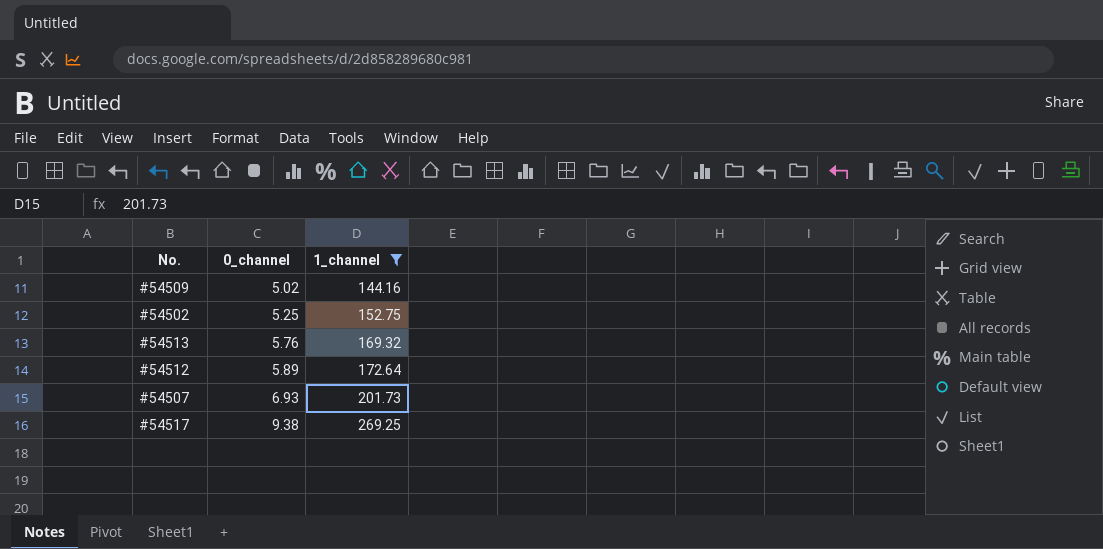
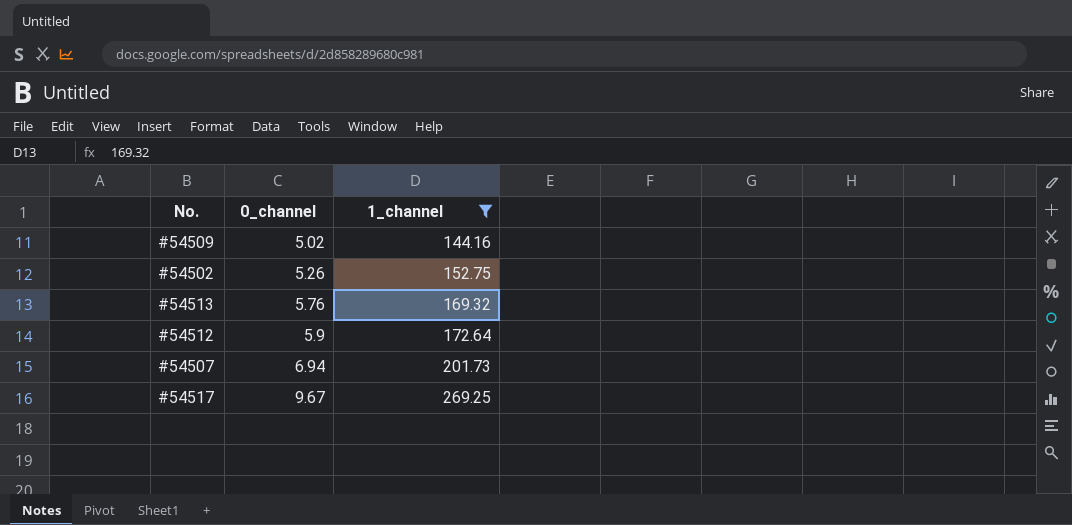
#54502 | 0_channel: 5.25 -> 5.26
#54512 | 0_channel: 5.89 -> 5.9
#54507 | 0_channel: 6.93 -> 6.94
#54517 | 0_channel: 9.38 -> 9.67

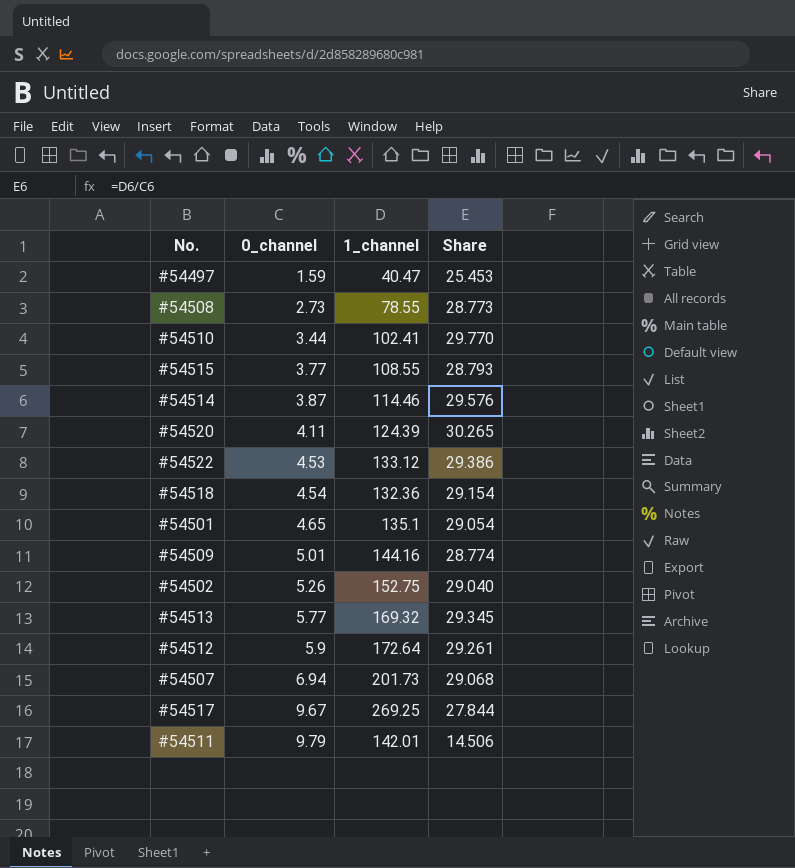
filter: 1_channel >= 144.16 -> none
column Share | formula: none -> [1_channel] / [0_channel]
#54509 | 0_channel: 5.02 -> 5.01
#54513 | 0_channel: 5.76 -> 5.77

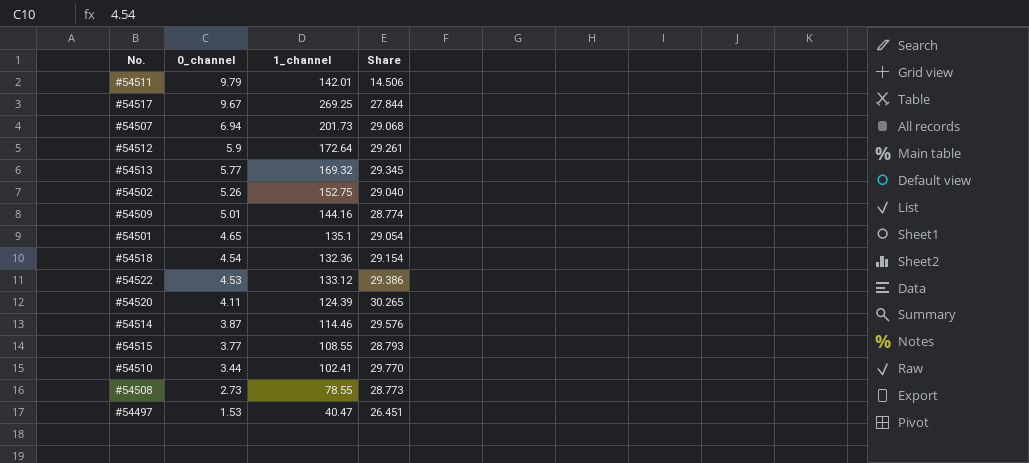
row order: 0_channel ascending -> 0_channel descending
#54497 | 0_channel: 1.59 -> 1.53
#54497 | Share: 25.453 -> 26.451

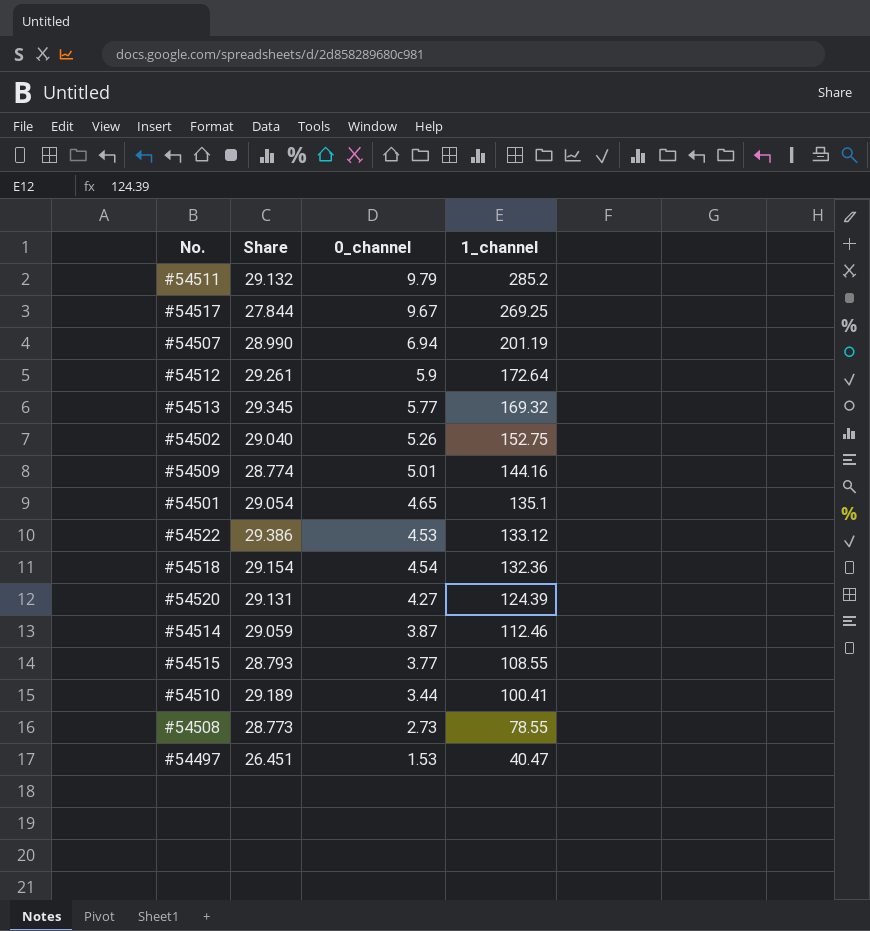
row order: 0_channel descending -> 1_channel descending
column Share | position: 4 -> 2
#54511 | Share: 14.506 -> 29.132
#54511 | 1_channel: 142.01 -> 285.2
#54507 | Share: 29.068 -> 28.990
#54507 | 1_channel: 201.73 -> 201.19
#54520 | Share: 30.265 -> 29.131
#54520 | 0_channel: 4.11 -> 4.27
#54514 | Share: 29.576 -> 29.059
#54514 | 1_channel: 114.46 -> 112.46
#54510 | Share: 29.770 -> 29.189
#54510 | 1_channel: 102.41 -> 100.41

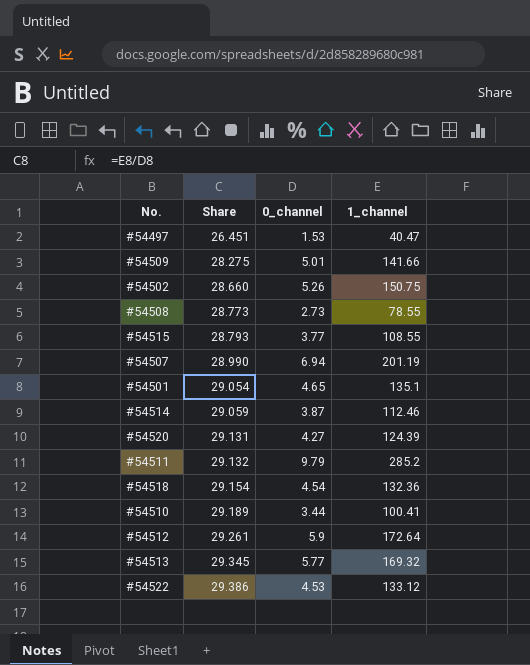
row order: 1_channel descending -> Share ascending
row #54517: 27.844 | 9.67 | 269.25 -> none
#54509 | Share: 28.774 -> 28.275
#54509 | 1_channel: 144.16 -> 141.66
#54502 | Share: 29.040 -> 28.660
#54502 | 1_channel: 152.75 -> 150.75

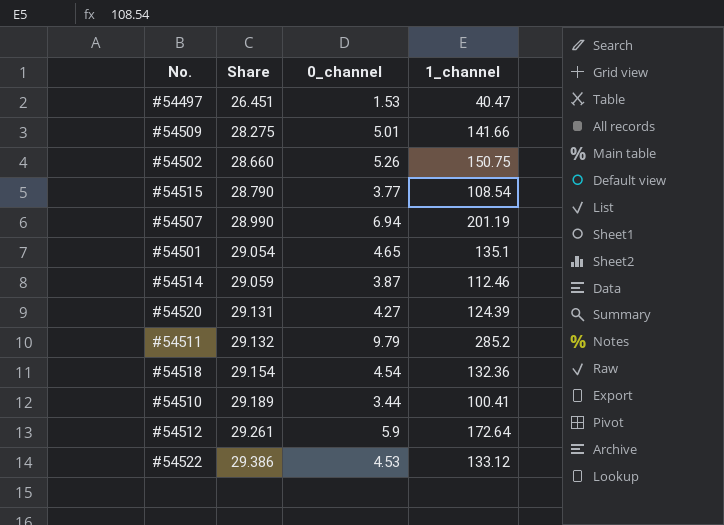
row #54508: 28.773 | 2.73 | 78.55 -> none
row #54513: 29.345 | 5.77 | 169.32 -> none
#54515 | Share: 28.793 -> 28.790
#54515 | 1_channel: 108.55 -> 108.54

